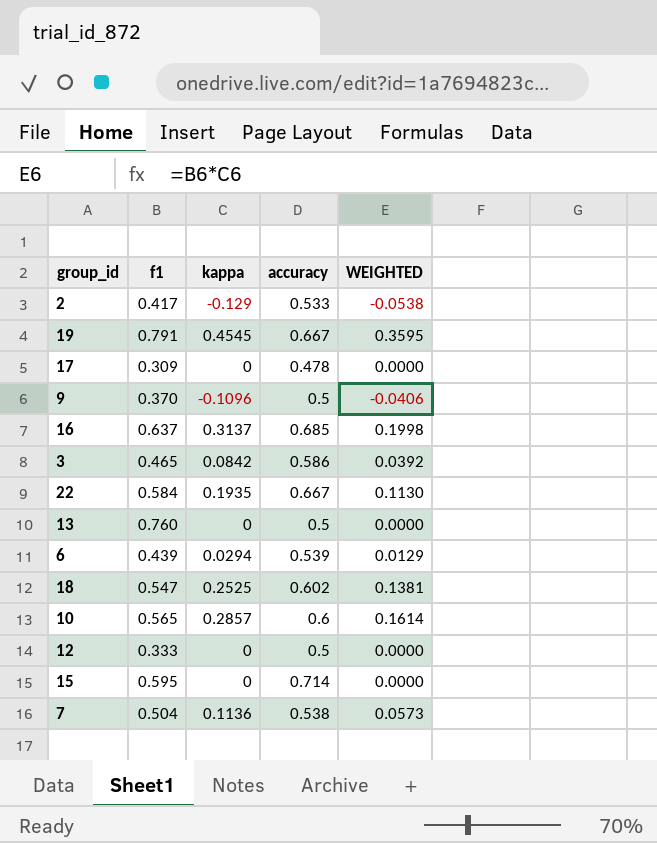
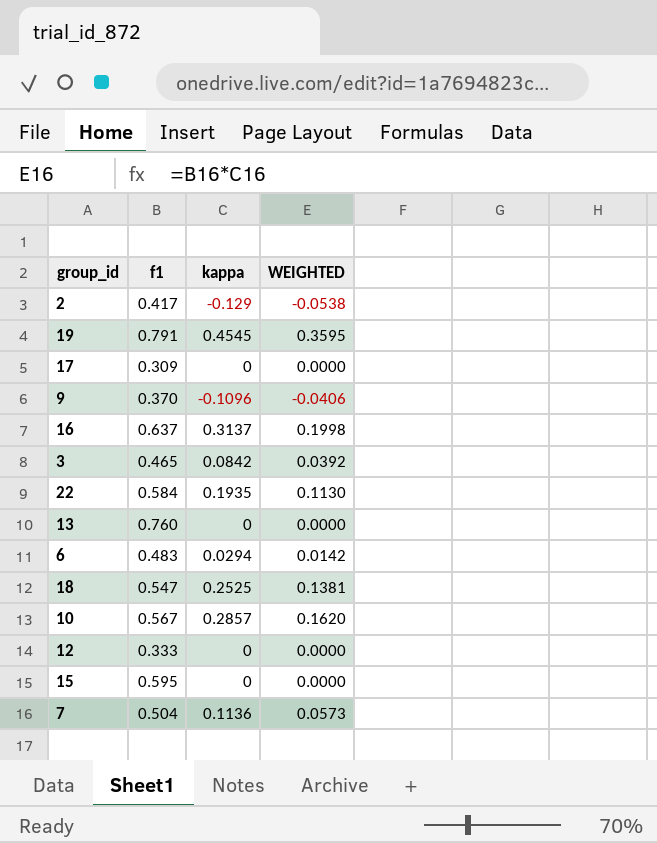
column accuracy | position: 4 -> none
6 | f1: 0.439 -> 0.483
6 | WEIGHTED: 0.0129 -> 0.0142
10 | f1: 0.565 -> 0.567
10 | WEIGHTED: 0.1614 -> 0.1620

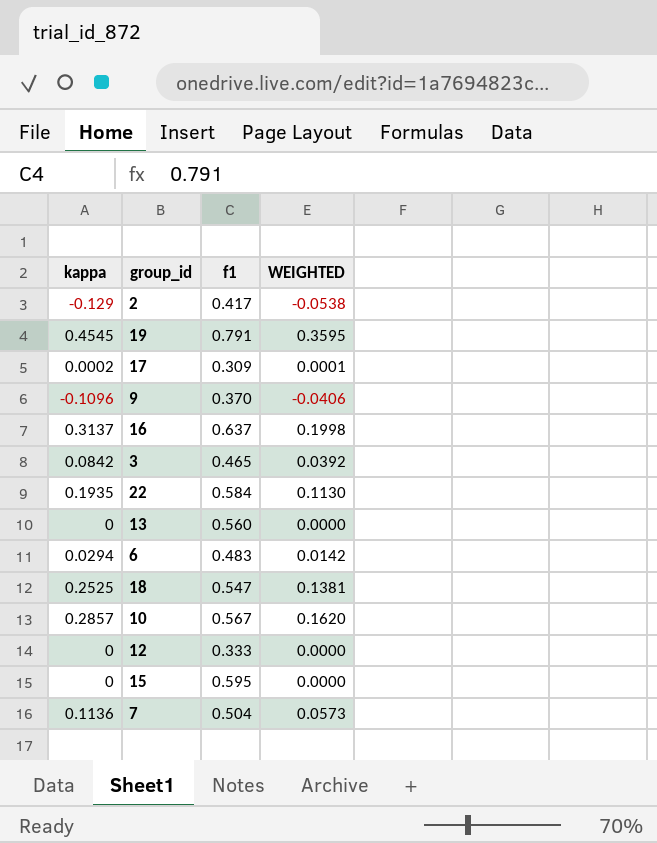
column kappa | position: 3 -> 1
17 | kappa: 0 -> 0.0002
17 | WEIGHTED: 0.0000 -> 0.0001
13 | f1: 0.760 -> 0.560

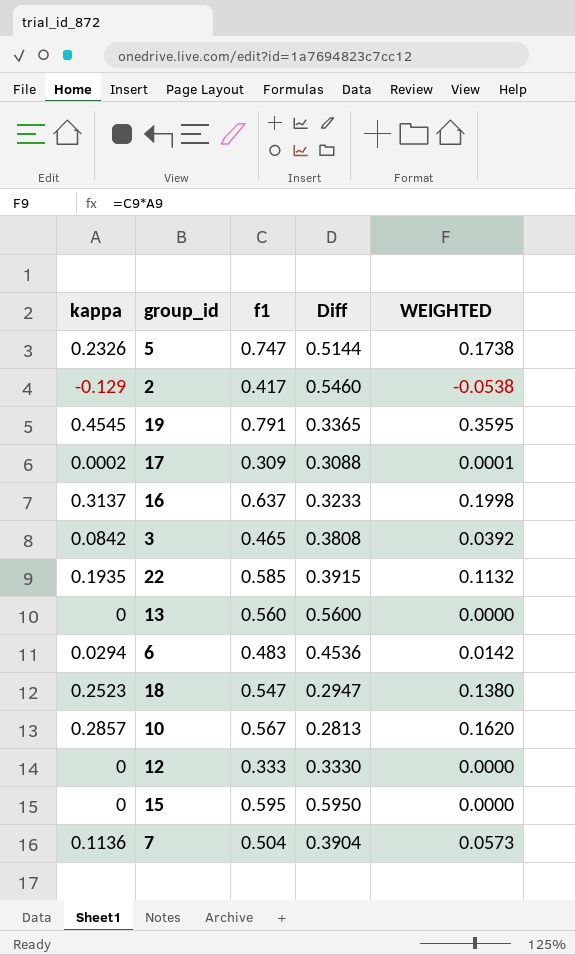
column Diff | formula: none -> [f1] - [kappa]
row 9: -0.1096 | 0.370 | -0.0406 -> none
row 5: none -> 0.2326 | 0.747 | 0.5144 | 0.1738
22 | f1: 0.584 -> 0.585
22 | WEIGHTED: 0.1130 -> 0.1132
18 | kappa: 0.2525 -> 0.2523
18 | WEIGHTED: 0.1381 -> 0.1380

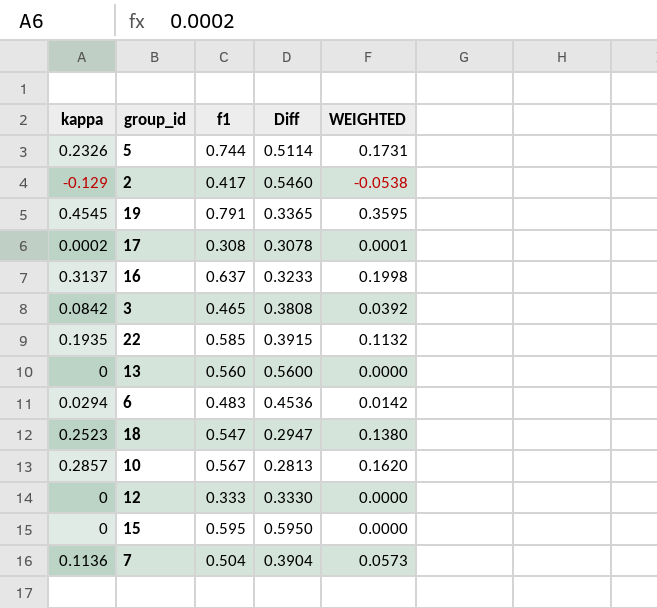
5 | f1: 0.747 -> 0.744
5 | Diff: 0.5144 -> 0.5114
5 | WEIGHTED: 0.1738 -> 0.1731
17 | f1: 0.309 -> 0.308
17 | Diff: 0.3088 -> 0.3078

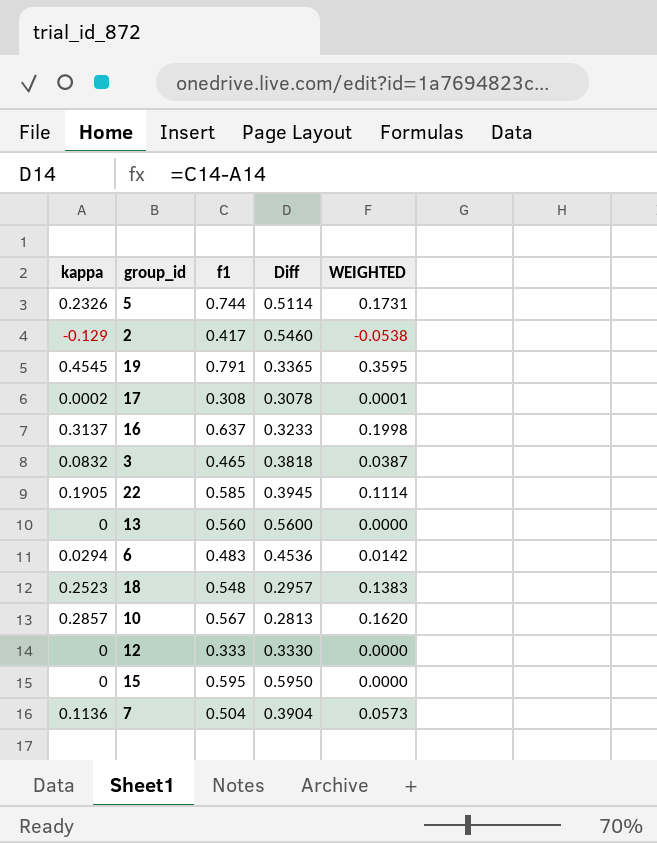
3 | kappa: 0.0842 -> 0.0832
3 | Diff: 0.3808 -> 0.3818
3 | WEIGHTED: 0.0392 -> 0.0387
22 | kappa: 0.1935 -> 0.1905
22 | Diff: 0.3915 -> 0.3945
22 | WEIGHTED: 0.1132 -> 0.1114
18 | f1: 0.547 -> 0.548
18 | Diff: 0.2947 -> 0.2957
18 | WEIGHTED: 0.1380 -> 0.1383

